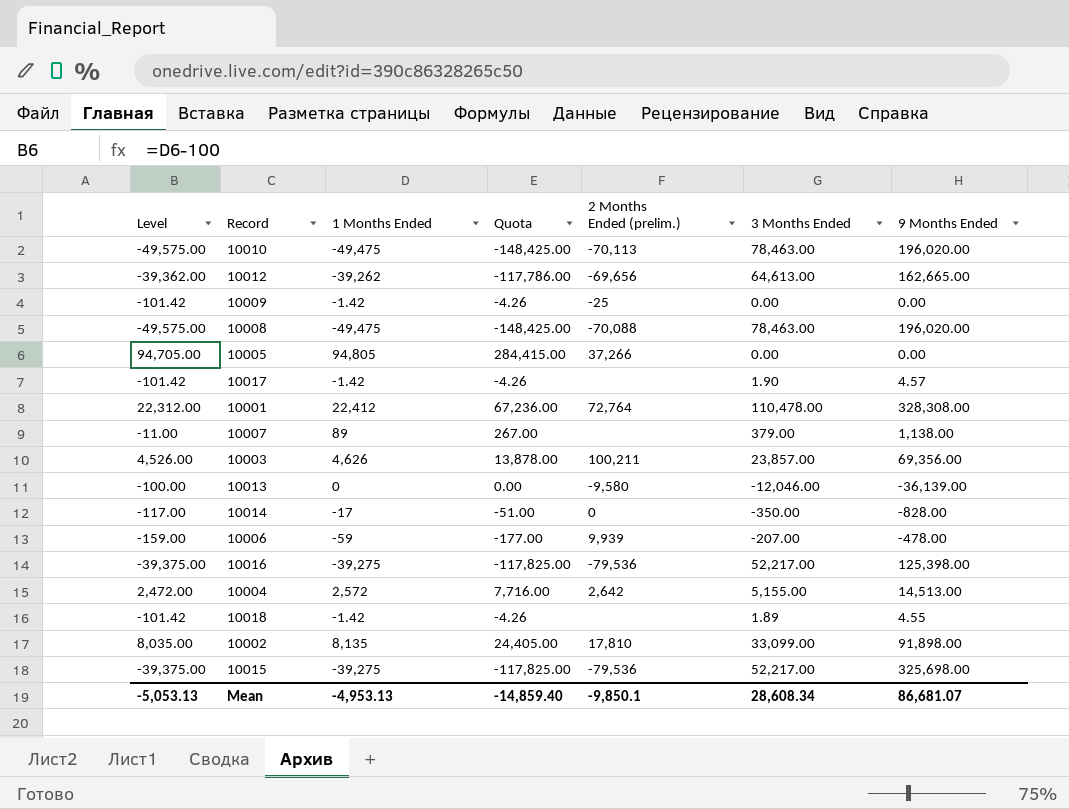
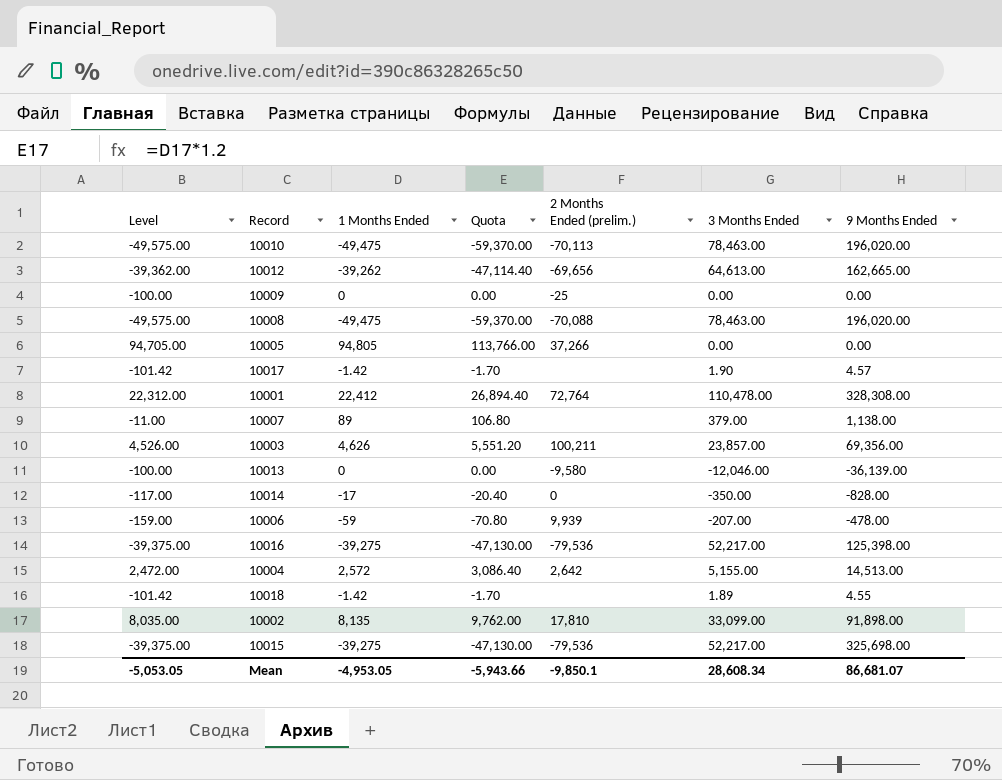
column Quota | formula: [1 Months Ended] * 3 -> [1 Months Ended] * 1.2
10009 | Level: -101.42 -> -100.00
10009 | 1 Months Ended: -1.42 -> 0
Mean | Level: -5,053.13 -> -5,053.05
Mean | 1 Months Ended: -4,953.13 -> -4,953.05
Mean | Quota: -14,859.40 -> -5,943.66

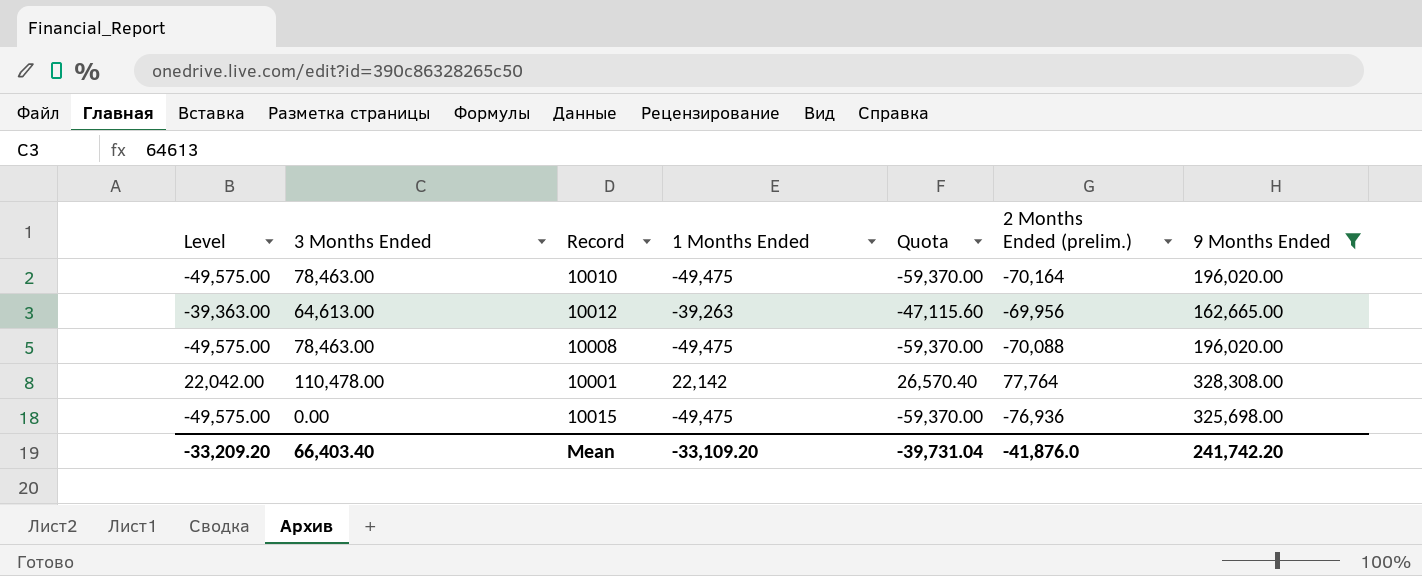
filter: none -> 9 Months Ended >= 162,665.00
column 3 Months Ended | position: 6 -> 2
10010 | 2 Months Ended (prelim.): -70,113 -> -70,164
10012 | Level: -39,362.00 -> -39,363.00
10012 | 1 Months Ended: -39,262 -> -39,263
10012 | Quota: -47,114.40 -> -47,115.60
10012 | 2 Months Ended (prelim.): -69,656 -> -69,956
10001 | Level: 22,312.00 -> 22,042.00
10001 | 1 Months Ended: 22,412 -> 22,142
10001 | Quota: 26,894.40 -> 26,570.40
10001 | 2 Months Ended (prelim.): 72,764 -> 77,764
10015 | Level: -39,375.00 -> -49,575.00
10015 | 3 Months Ended: 52,217.00 -> 0.00
10015 | 1 Months Ended: -39,275 -> -49,475
10015 | Quota: -47,130.00 -> -59,370.00
10015 | 2 Months Ended (prelim.): -79,536 -> -76,936
Mean | Level: -5,053.05 -> -33,209.20
Mean | 3 Months Ended: 28,608.34 -> 66,403.40
Mean | 1 Months Ended: -4,953.05 -> -33,109.20
Mean | Quota: -5,943.66 -> -39,731.04
Mean | 2 Months Ended (prelim.): -9,850.1 -> -41,876.0
Mean | 9 Months Ended: 86,681.07 -> 241,742.20

